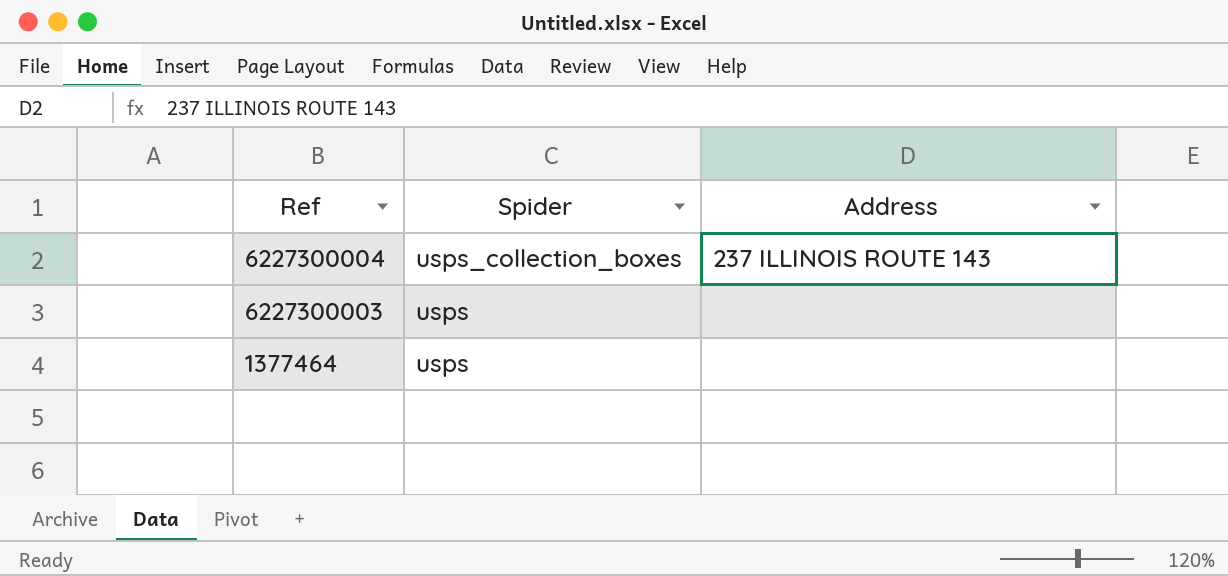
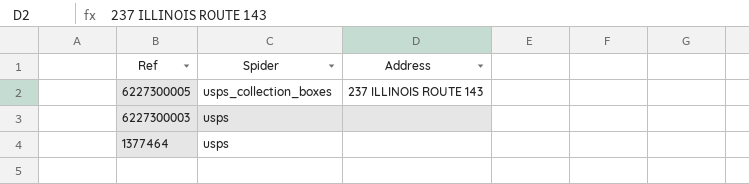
row 6227300004: usps_collection_boxes | 237 ILLINOIS ROUTE 143 -> none
row 6227300005: none -> usps_collection_boxes | 237 ILLINOIS ROUTE 143

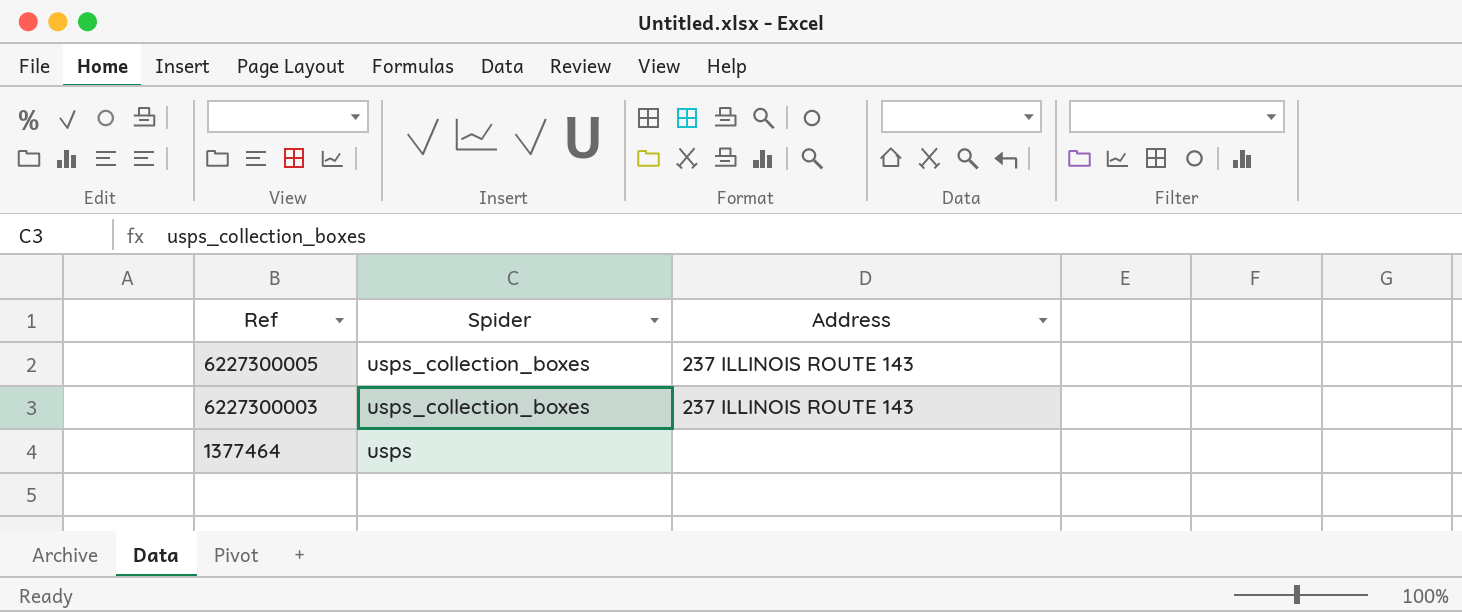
6227300003 | Spider: usps -> usps_collection_boxes
6227300003 | Address: none -> 237 ILLINOIS ROUTE 143

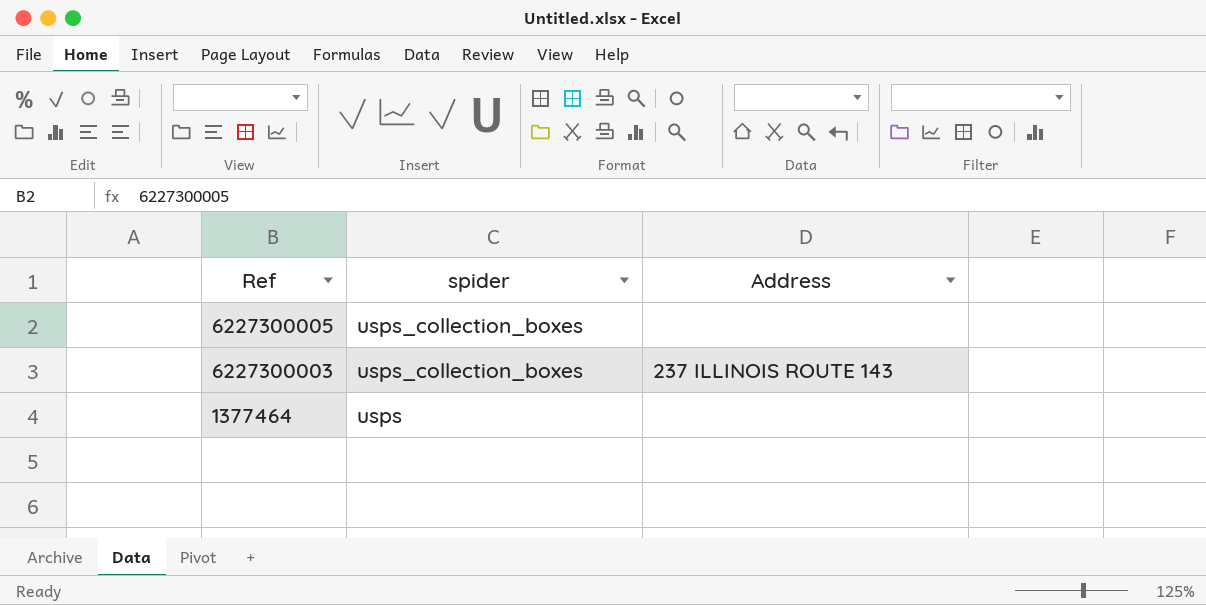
column name: Spider -> spider
6227300005 | Address: 237 ILLINOIS ROUTE 143 -> none

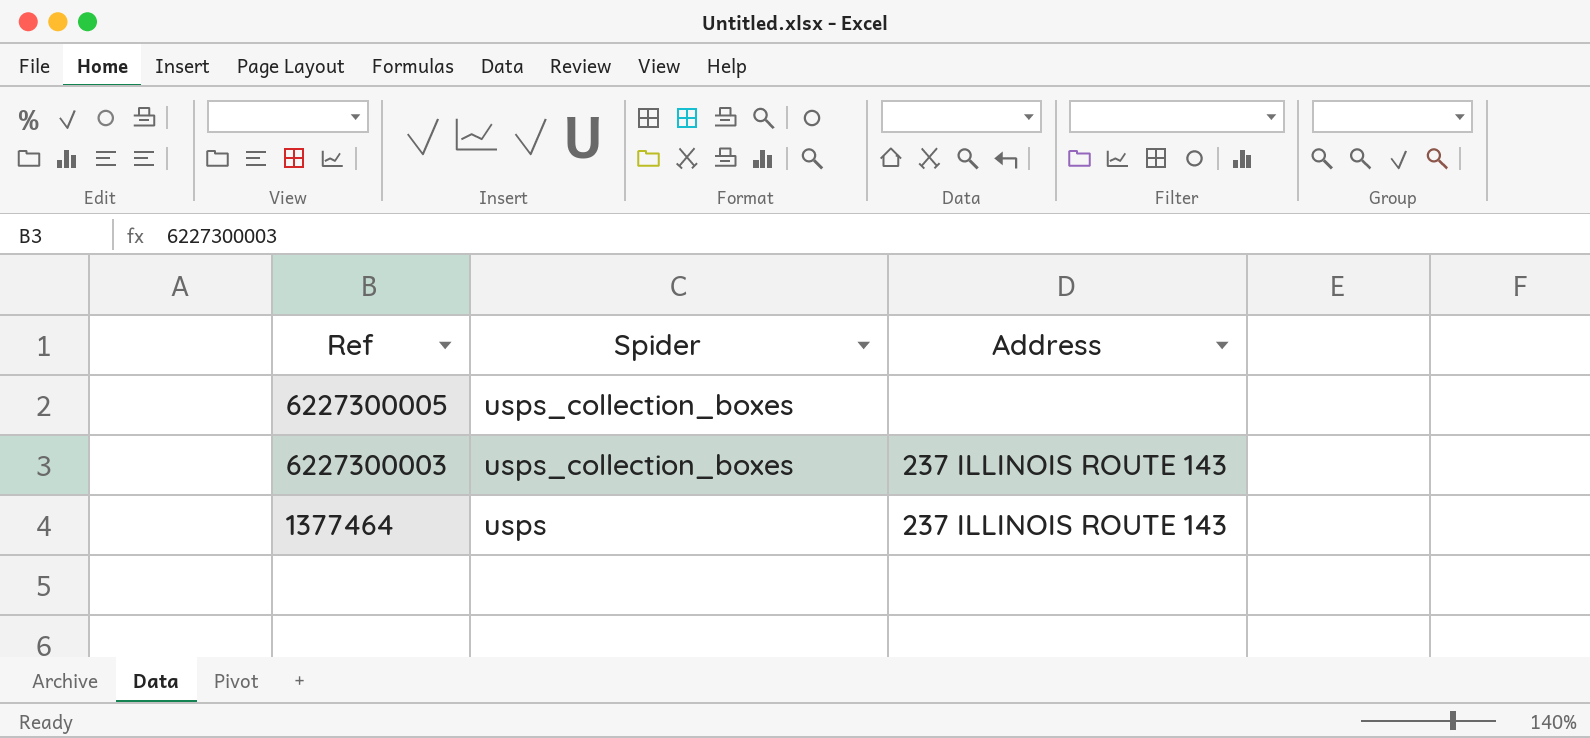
column name: spider -> Spider
1377464 | Address: none -> 237 ILLINOIS ROUTE 143

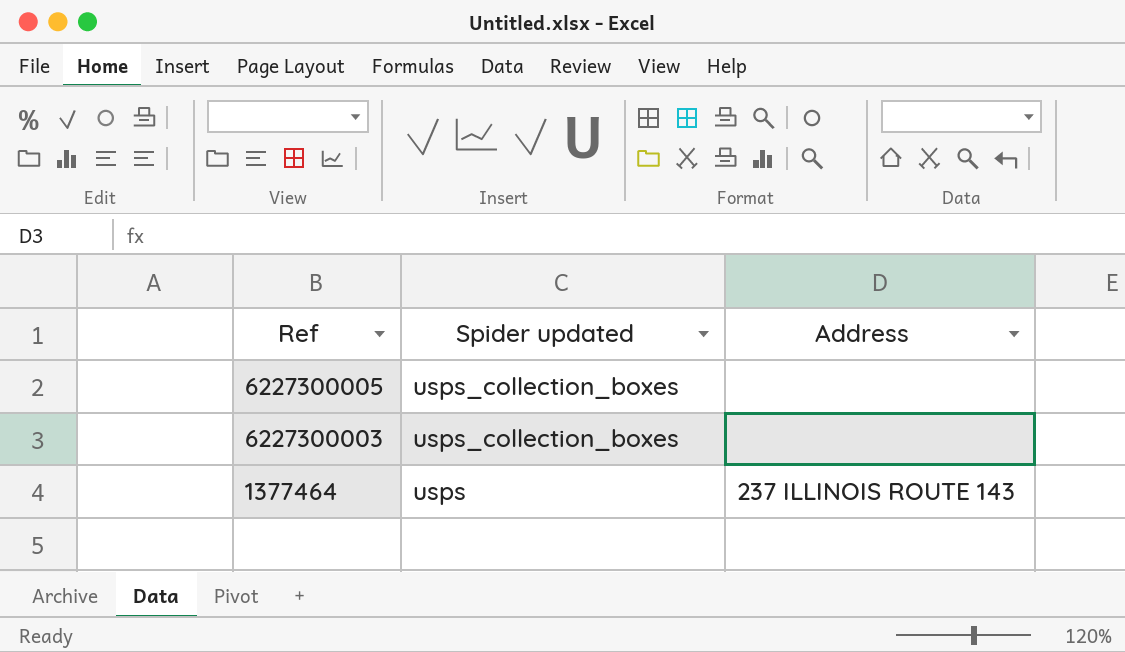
column name: Spider -> Spider updated
6227300003 | Address: 237 ILLINOIS ROUTE 143 -> none

